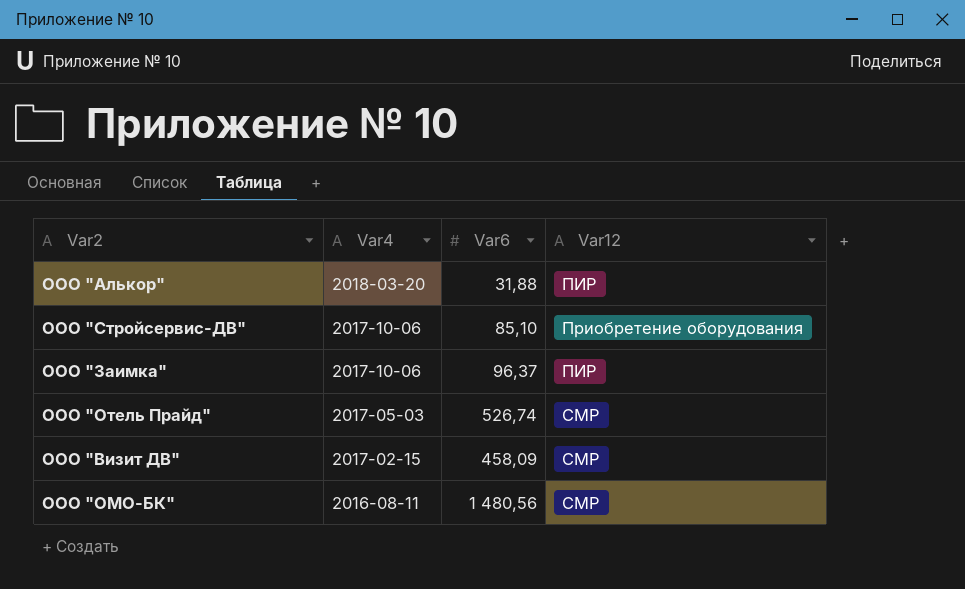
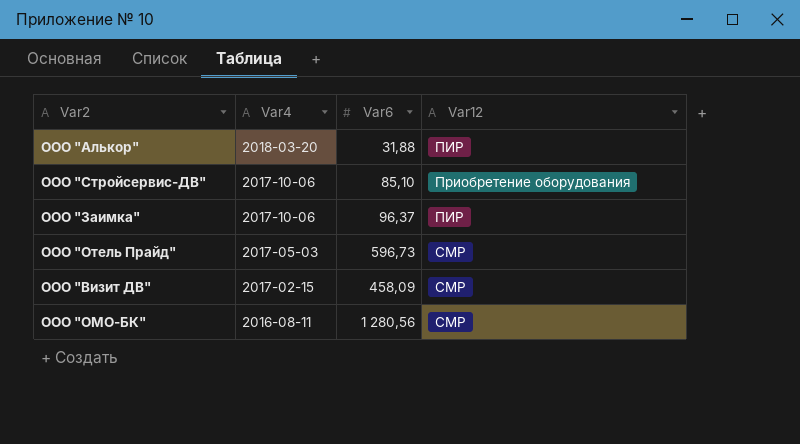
ООО "Отель Прайд" | Var6: 526,74 -> 596,73
ООО "ОМО-БК" | Var6: 1 480,56 -> 1 280,56

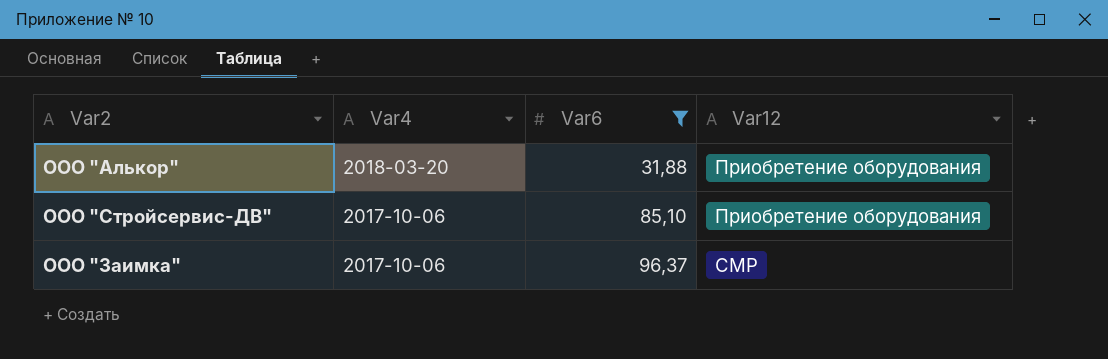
filter: none -> Var6 <= 96,37
ООО "Алькор" | Var12: ПИР -> Приобретение оборудования
ООО "Заимка" | Var12: ПИР -> СМР

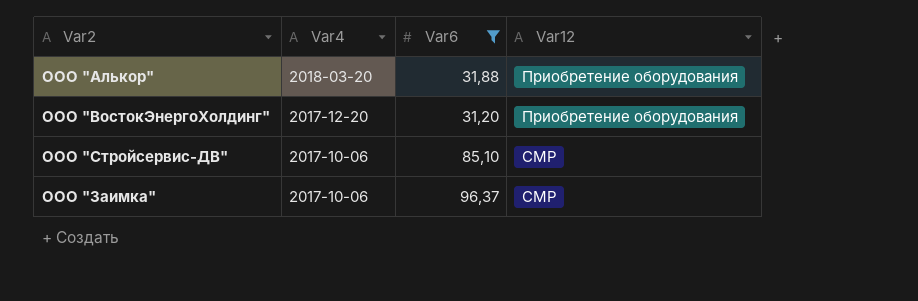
row ООО "ВостокЭнергоХолдинг": none -> 2017-12-20 | 31,20 | Приобретение оборудования
ООО "Стройсервис-ДВ" | Var12: Приобретение оборудования -> СМР

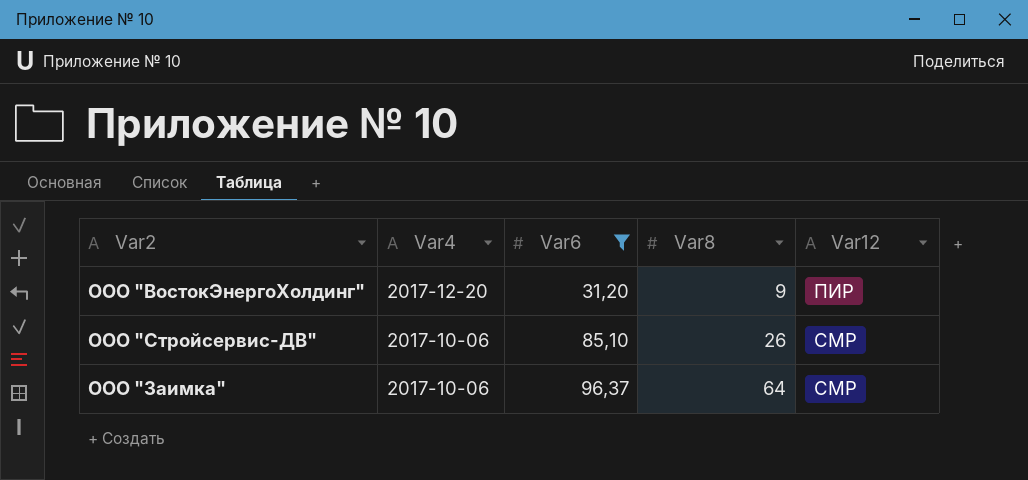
column Var8 | position: none -> 4
row ООО "Алькор": 2018-03-20 | 31,88 | Приобретение оборудования -> none
ООО "ВостокЭнергоХолдинг" | Var12: Приобретение оборудования -> ПИР

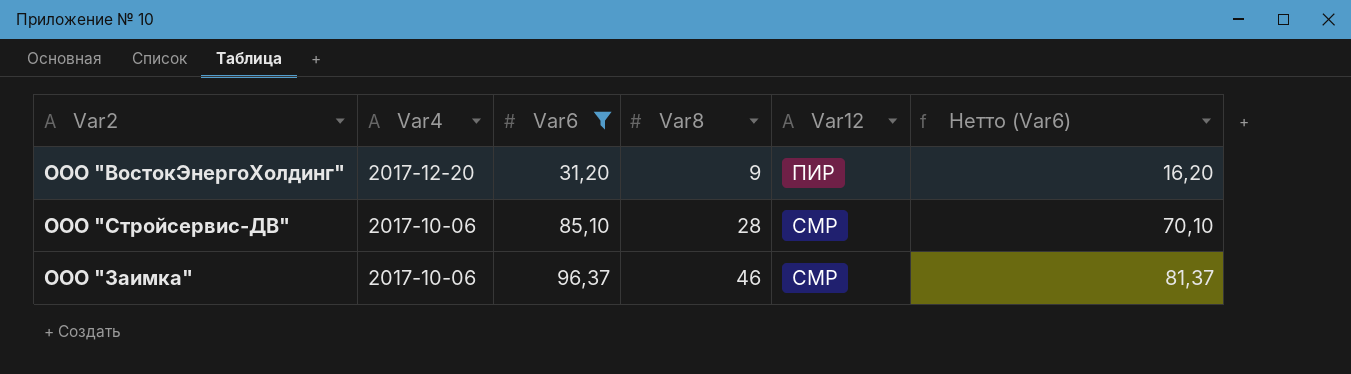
column Нетто (Var6) | formula: none -> [Var6] - 15
ООО "Стройсервис-ДВ" | Var8: 26 -> 28
ООО "Заимка" | Var8: 64 -> 46

